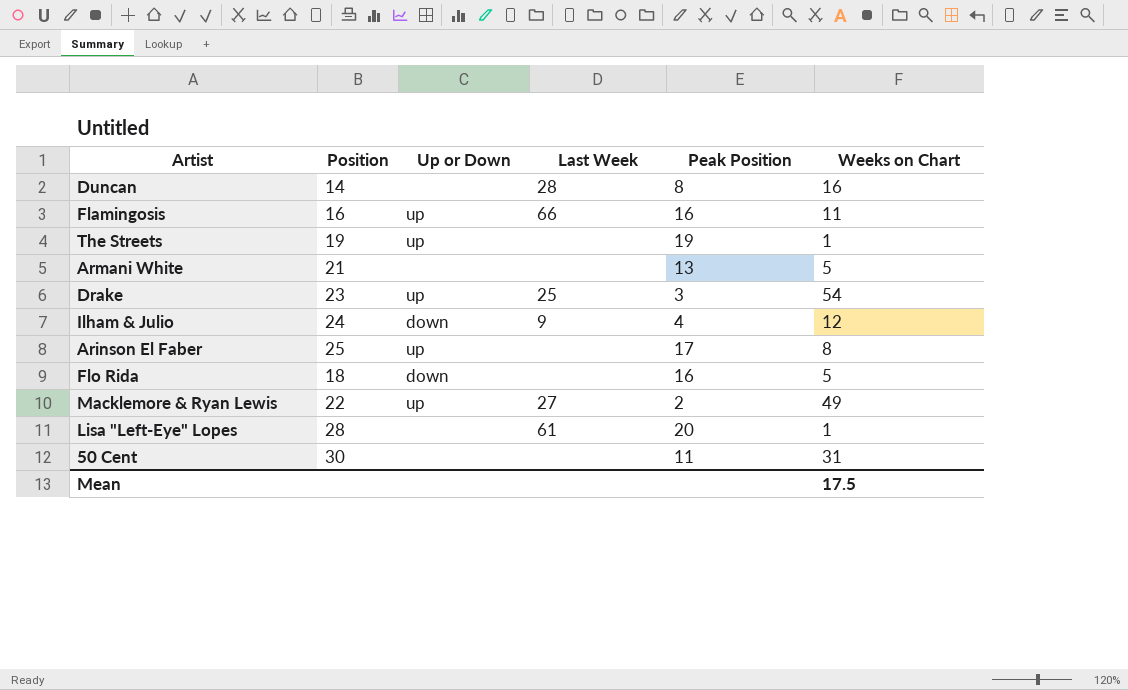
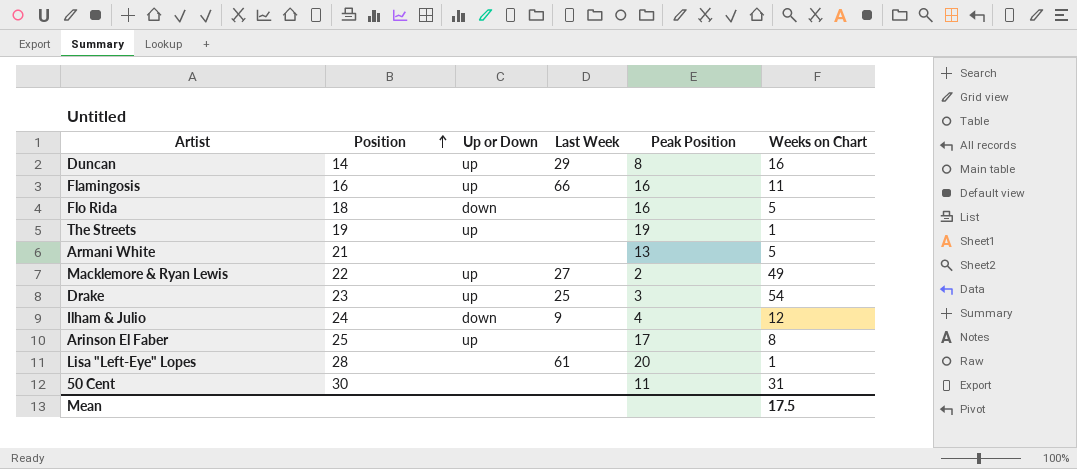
row order: none -> Position ascending
Duncan | Up or Down: none -> up
Duncan | Last Week: 28 -> 29

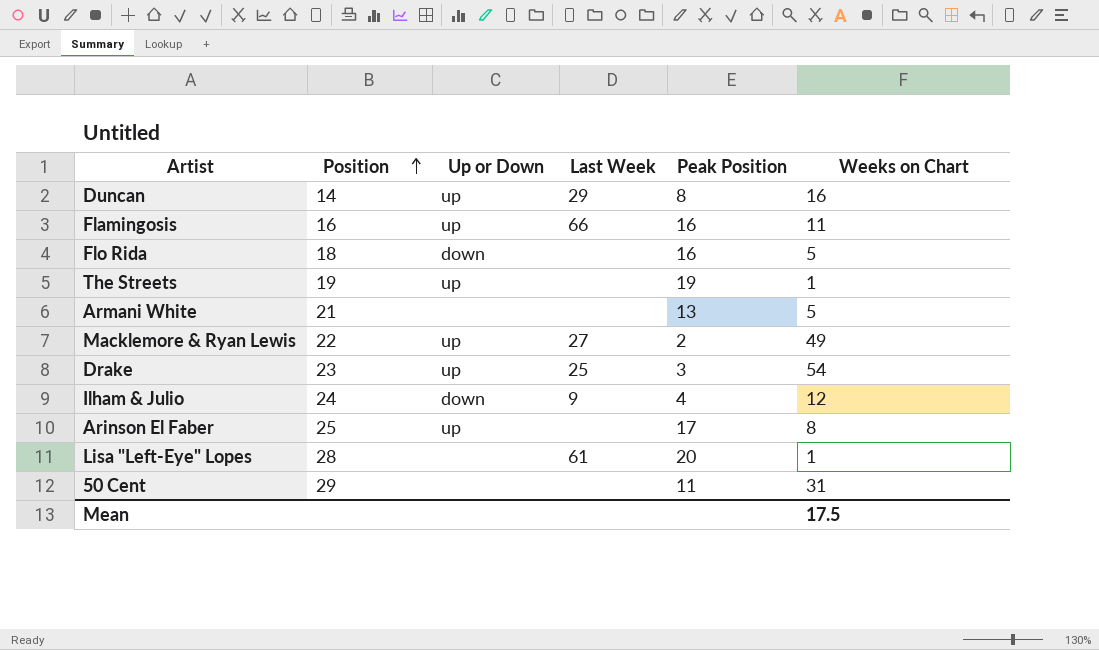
50 Cent | Position: 30 -> 29

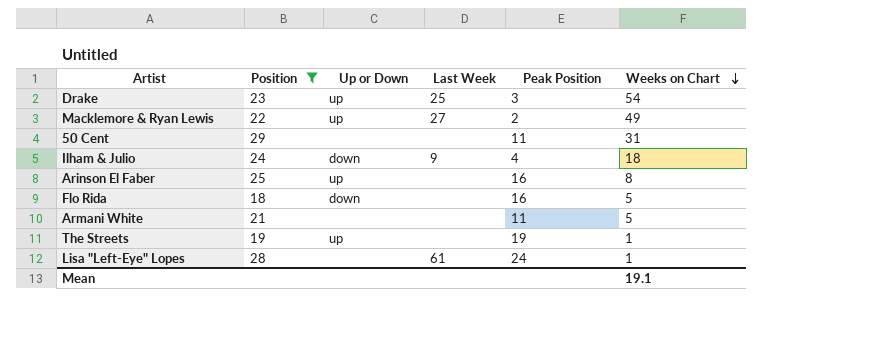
filter: none -> Position >= 18
row order: Position ascending -> Weeks on Chart descending
Ilham & Julio | Weeks on Chart: 12 -> 18
Arinson El Faber | Peak Position: 17 -> 16
Armani White | Peak Position: 13 -> 11
Lisa "Left-Eye" Lopes | Peak Position: 20 -> 24
Mean | Weeks on Chart: 17.5 -> 19.1

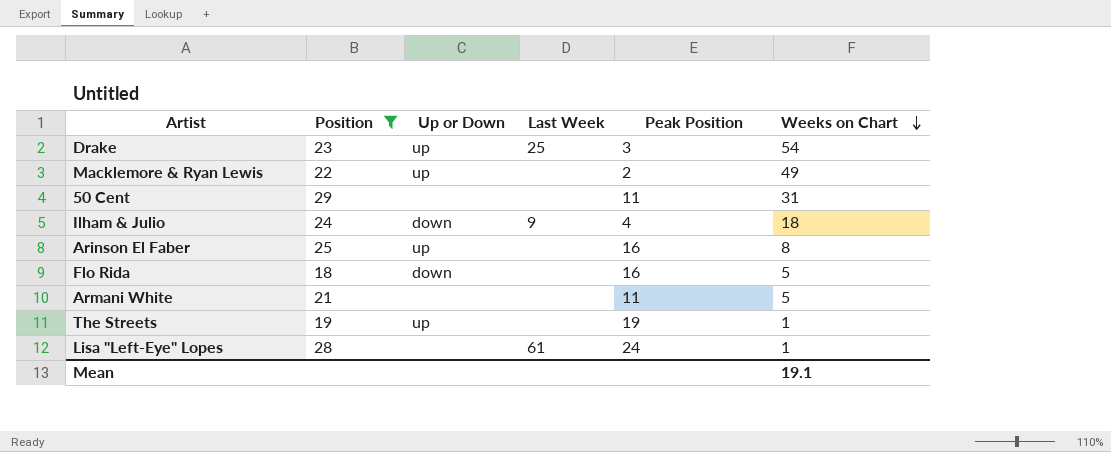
Macklemore & Ryan Lewis | Last Week: 27 -> none

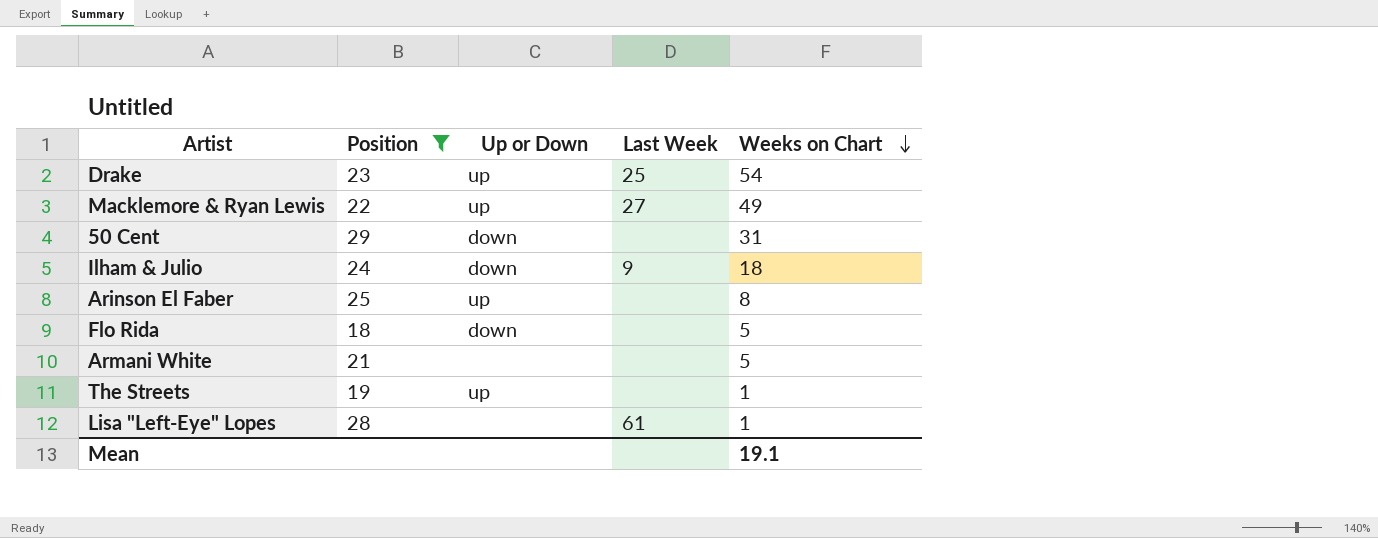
column Peak Position | position: 5 -> none
Macklemore & Ryan Lewis | Last Week: none -> 27
50 Cent | Up or Down: none -> down

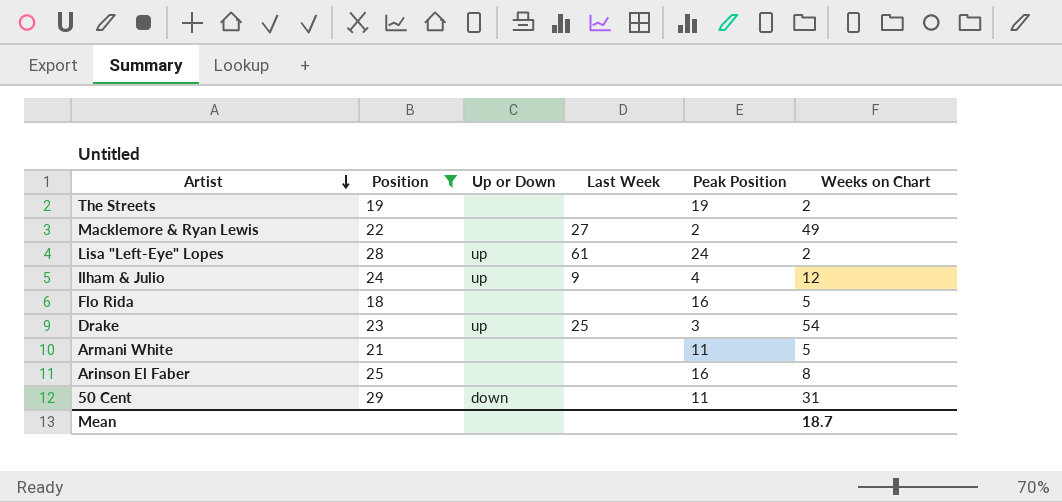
row order: Weeks on Chart descending -> Artist descending
column Peak Position | position: none -> 5
The Streets | Up or Down: up -> none
The Streets | Weeks on Chart: 1 -> 2
Macklemore & Ryan Lewis | Up or Down: up -> none
Lisa "Left-Eye" Lopes | Up or Down: none -> up
Lisa "Left-Eye" Lopes | Weeks on Chart: 1 -> 2
Ilham & Julio | Up or Down: down -> up
Ilham & Julio | Weeks on Chart: 18 -> 12
Flo Rida | Up or Down: down -> none
Arinson El Faber | Up or Down: up -> none
Mean | Weeks on Chart: 19.1 -> 18.7

